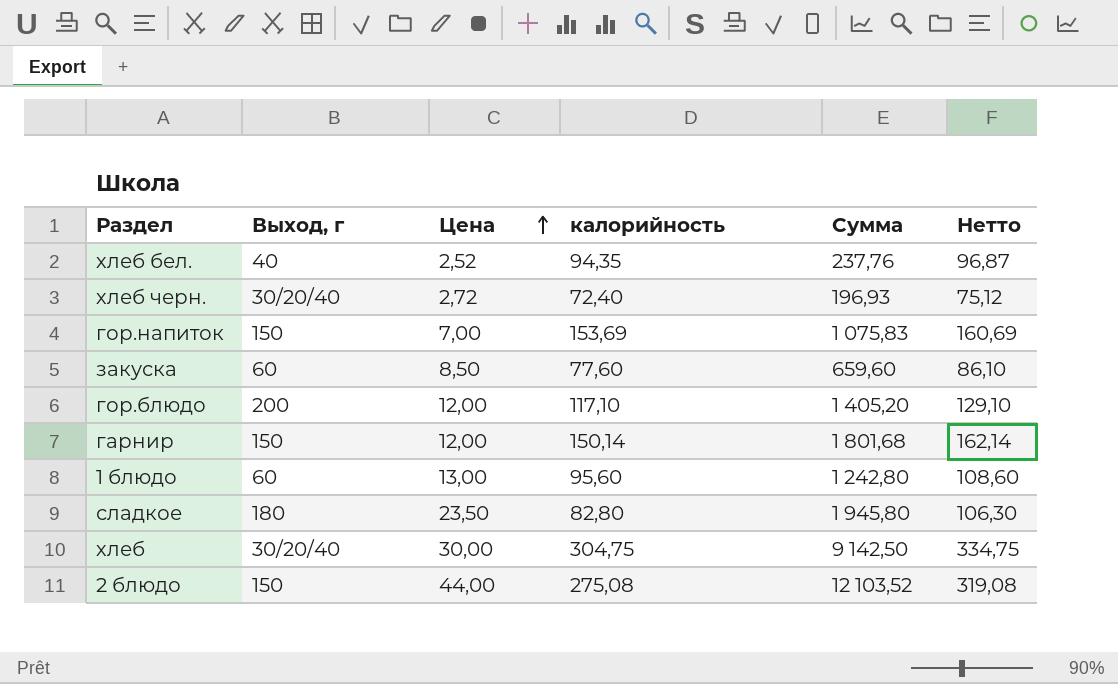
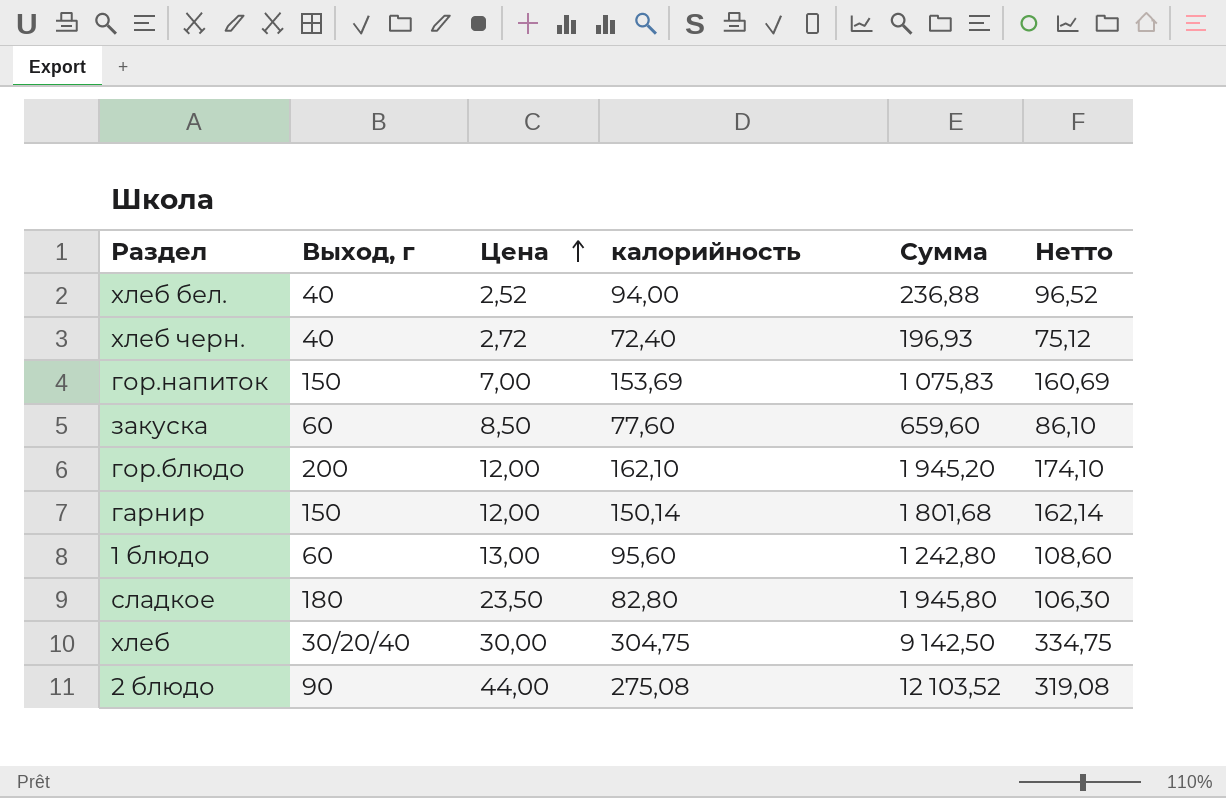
хлеб бел. | калорийность: 94,35 -> 94,00
хлеб бел. | Сумма: 237,76 -> 236,88
хлеб бел. | Нетто: 96,87 -> 96,52
хлеб черн. | Выход, г: 30/20/40 -> 40
гор.блюдо | калорийность: 117,10 -> 162,10
гор.блюдо | Сумма: 1 405,20 -> 1 945,20
гор.блюдо | Нетто: 129,10 -> 174,10
2 блюдо | Выход, г: 150 -> 90

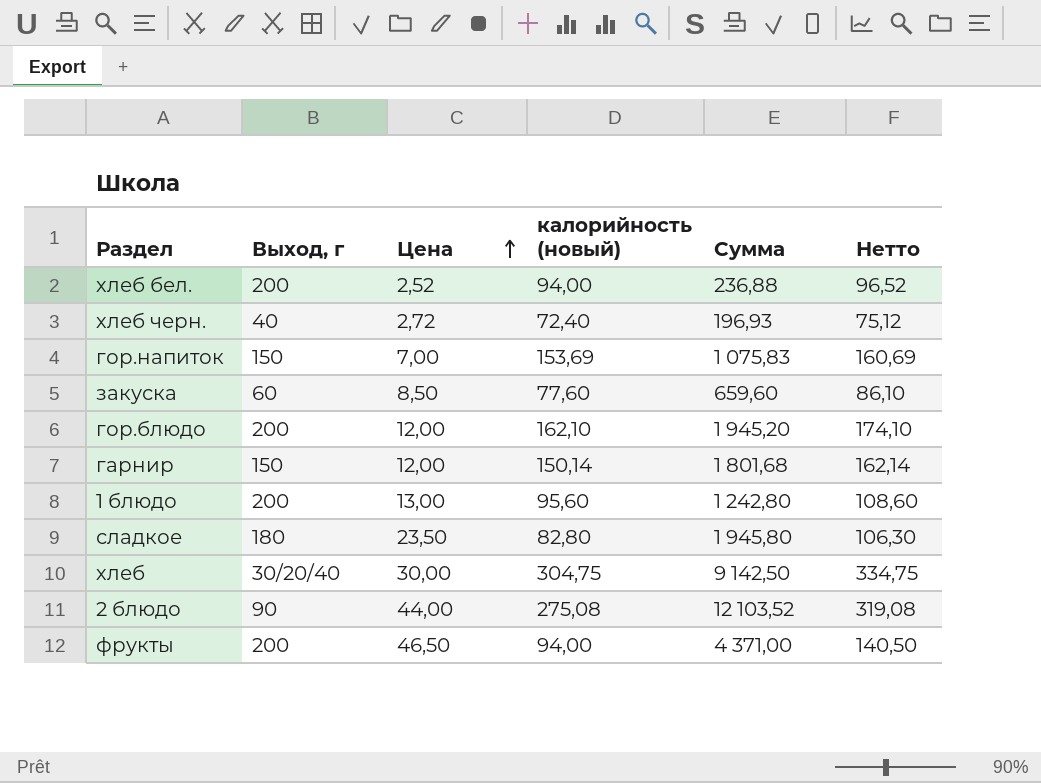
column name: калорийность -> калорийность (новый)
хлеб бел. | Выход, г: 40 -> 200
1 блюдо | Выход, г: 60 -> 200
row фрукты: none -> 200 | 46,50 | 94,00 | 4 371,00 | 140,50

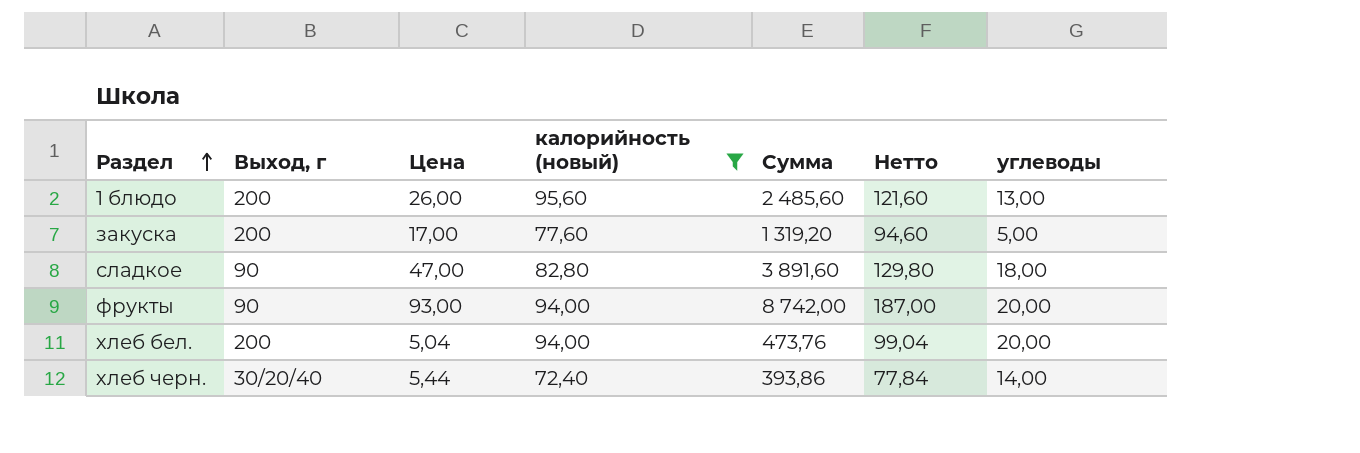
filter: none -> калорийность (новый) <= 95,60
row order: Цена ascending -> Раздел ascending
column углеводы | position: none -> 7
1 блюдо | Цена: 13,00 -> 26,00
1 блюдо | Сумма: 1 242,80 -> 2 485,60
1 блюдо | Нетто: 108,60 -> 121,60
закуска | Выход, г: 60 -> 200
закуска | Цена: 8,50 -> 17,00
закуска | Сумма: 659,60 -> 1 319,20
закуска | Нетто: 86,10 -> 94,60
сладкое | Выход, г: 180 -> 90
сладкое | Цена: 23,50 -> 47,00
сладкое | Сумма: 1 945,80 -> 3 891,60
сладкое | Нетто: 106,30 -> 129,80
фрукты | Выход, г: 200 -> 90
фрукты | Цена: 46,50 -> 93,00
фрукты | Сумма: 4 371,00 -> 8 742,00
фрукты | Нетто: 140,50 -> 187,00
хлеб бел. | Цена: 2,52 -> 5,04
хлеб бел. | Сумма: 236,88 -> 473,76
хлеб бел. | Нетто: 96,52 -> 99,04
хлеб черн. | Выход, г: 40 -> 30/20/40
хлеб черн. | Цена: 2,72 -> 5,44
хлеб черн. | Сумма: 196,93 -> 393,86
хлеб черн. | Нетто: 75,12 -> 77,84

